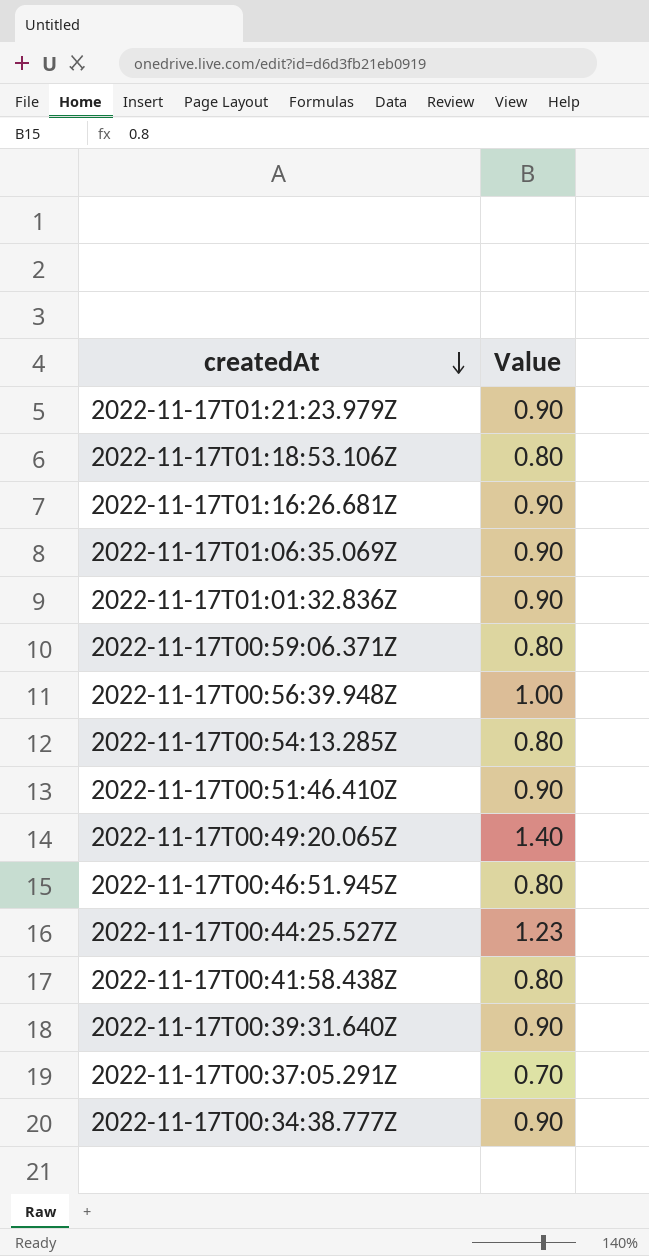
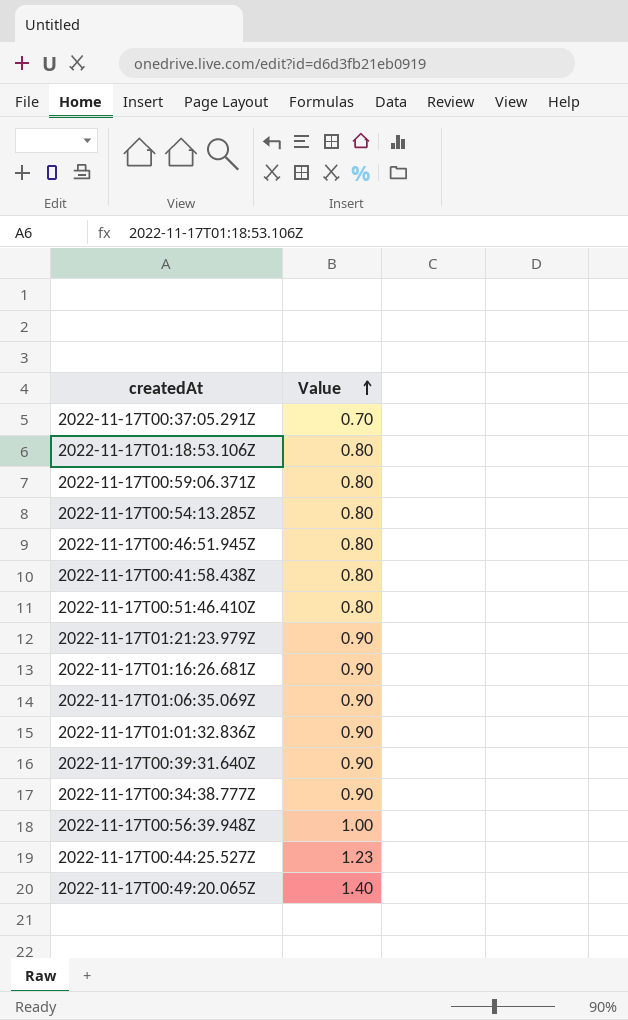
row order: createdAt descending -> Value ascending
2022-11-17T00:51:46.410Z | Value: 0.90 -> 0.80

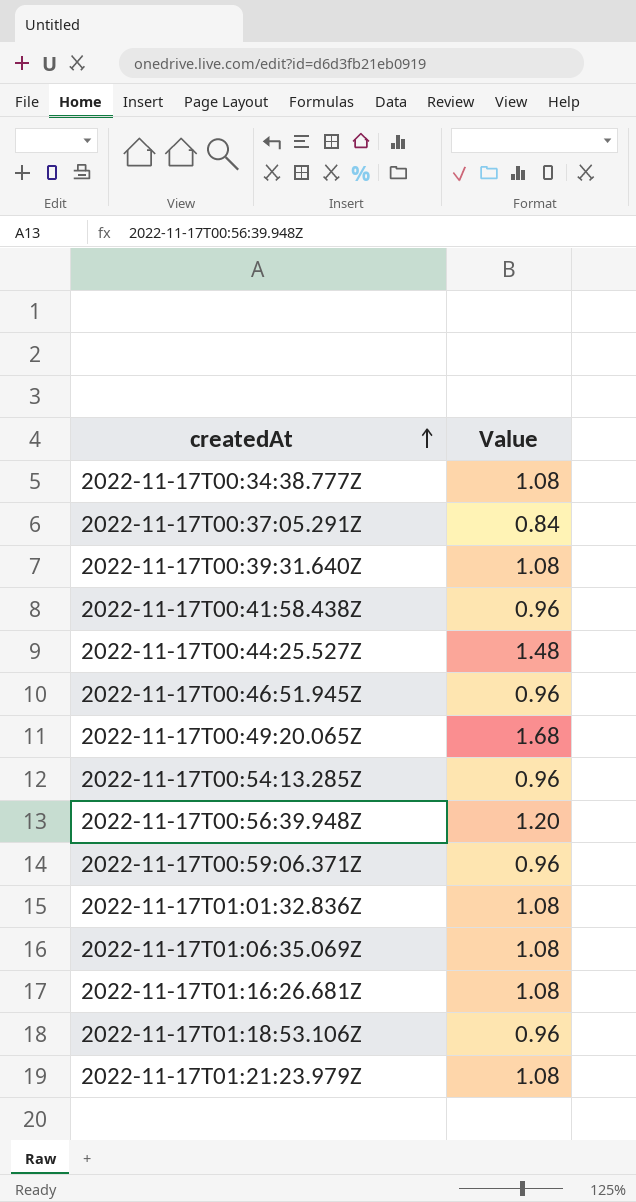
row order: Value ascending -> createdAt ascending
row 2022-11-17T00:51:46.410Z: 0.80 -> none
2022-11-17T00:34:38.777Z | Value: 0.90 -> 1.08
2022-11-17T00:37:05.291Z | Value: 0.70 -> 0.84
2022-11-17T00:39:31.640Z | Value: 0.90 -> 1.08
2022-11-17T00:41:58.438Z | Value: 0.80 -> 0.96
2022-11-17T00:44:25.527Z | Value: 1.23 -> 1.48
2022-11-17T00:46:51.945Z | Value: 0.80 -> 0.96
2022-11-17T00:49:20.065Z | Value: 1.40 -> 1.68
2022-11-17T00:54:13.285Z | Value: 0.80 -> 0.96
2022-11-17T00:56:39.948Z | Value: 1.00 -> 1.20
2022-11-17T00:59:06.371Z | Value: 0.80 -> 0.96
2022-11-17T01:01:32.836Z | Value: 0.90 -> 1.08
2022-11-17T01:06:35.069Z | Value: 0.90 -> 1.08
2022-11-17T01:16:26.681Z | Value: 0.90 -> 1.08
2022-11-17T01:18:53.106Z | Value: 0.80 -> 0.96
2022-11-17T01:21:23.979Z | Value: 0.90 -> 1.08

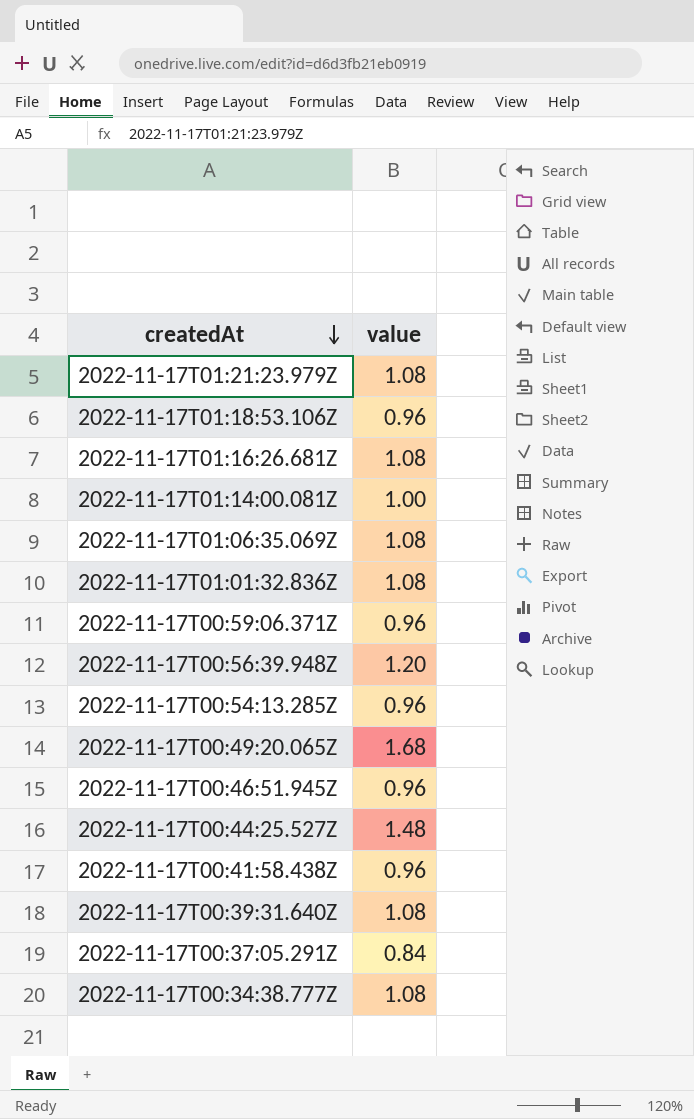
row order: createdAt ascending -> createdAt descending
column name: Value -> value
row 2022-11-17T01:14:00.081Z: none -> 1.00

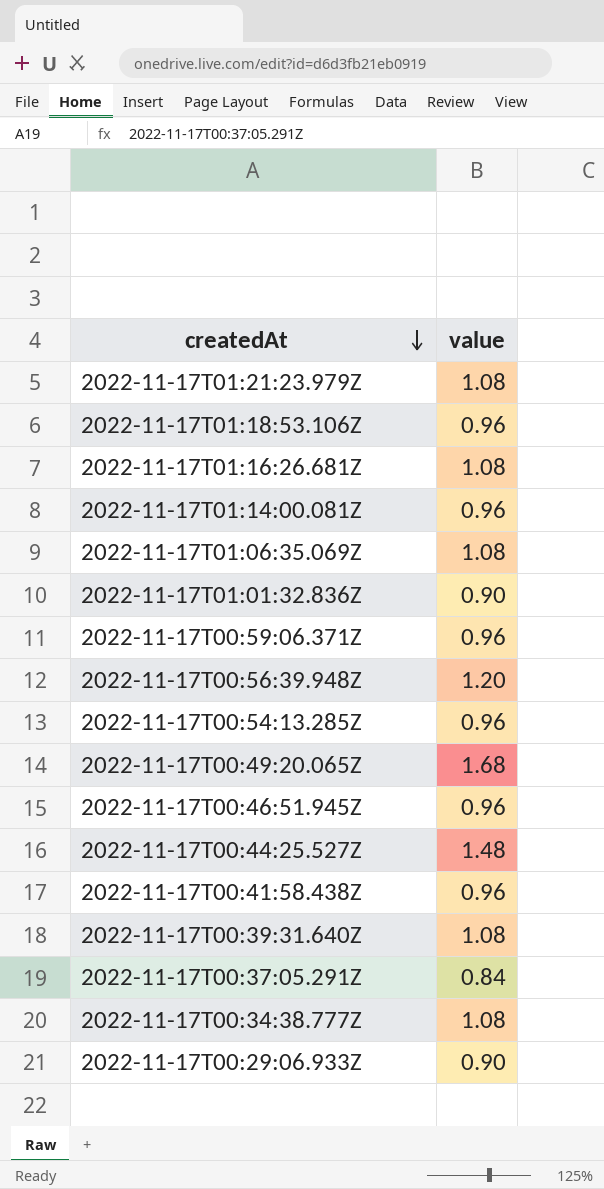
2022-11-17T01:14:00.081Z | value: 1.00 -> 0.96
2022-11-17T01:01:32.836Z | value: 1.08 -> 0.90
row 2022-11-17T00:29:06.933Z: none -> 0.90

